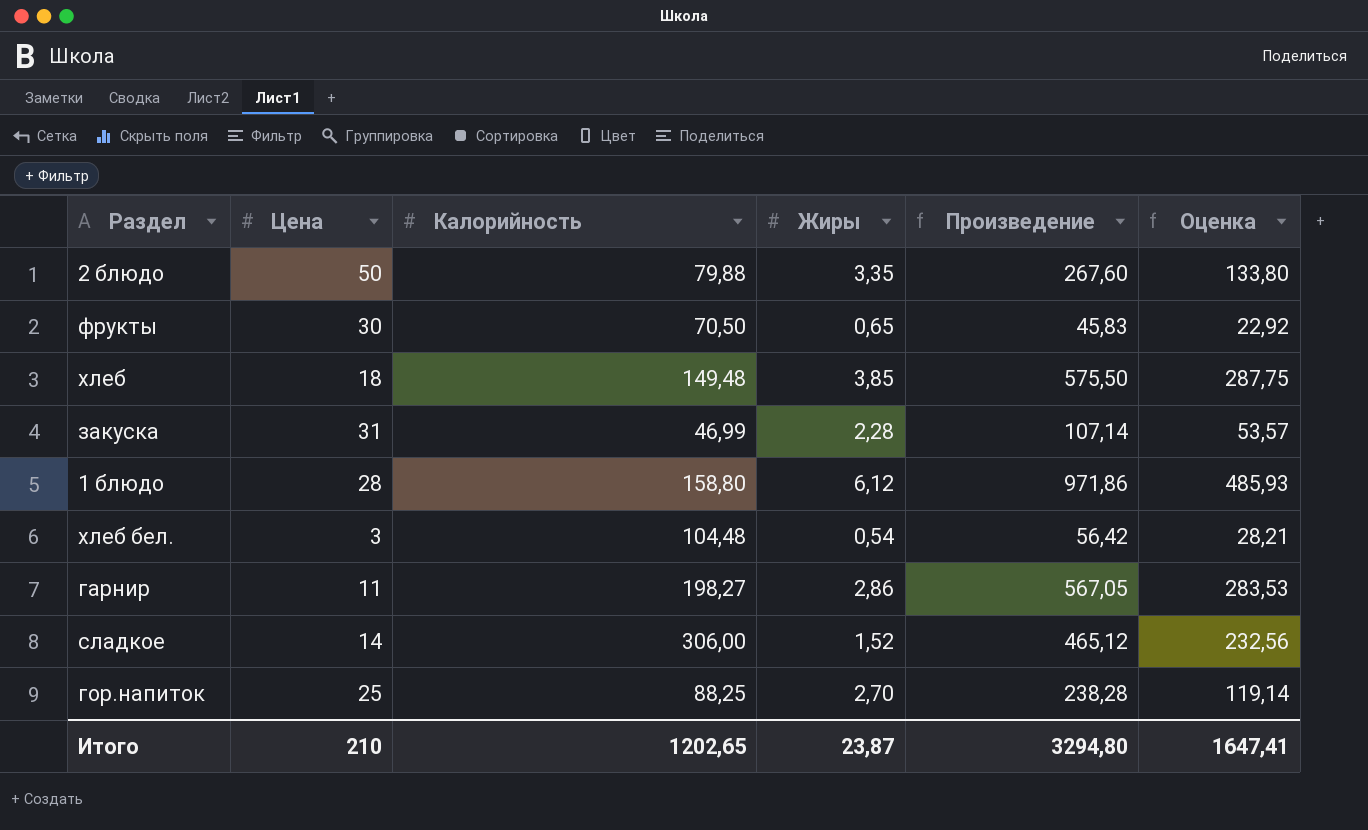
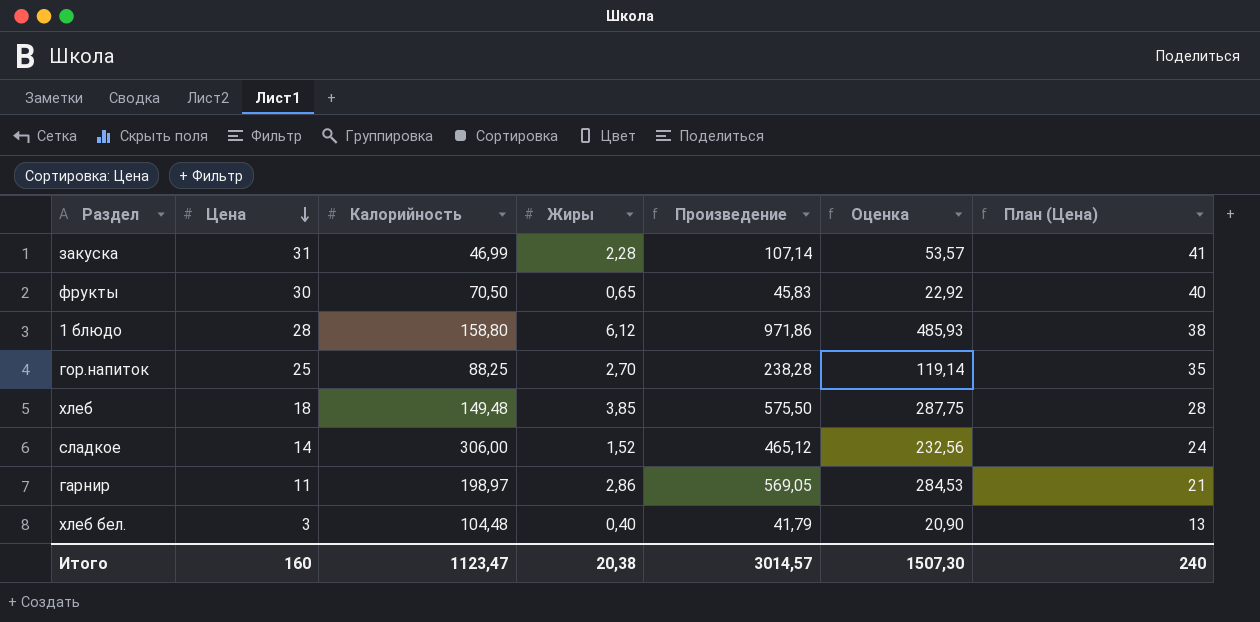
row order: none -> Цена descending
column План (Цена) | formula: none -> [Цена] + 10
row 2 блюдо: 50 | 79,88 | 3,35 | 267,60 | 133,80 -> none
гарнир | Калорийность: 198,27 -> 198,97
гарнир | Произведение: 567,05 -> 569,05
гарнир | Оценка: 283,53 -> 284,53
хлеб бел. | Жиры: 0,54 -> 0,40
хлеб бел. | Произведение: 56,42 -> 41,79
хлеб бел. | Оценка: 28,21 -> 20,90
Итого | Цена: 210 -> 160
Итого | Калорийность: 1202,65 -> 1123,47
Итого | Жиры: 23,87 -> 20,38
Итого | Произведение: 3294,80 -> 3014,57
Итого | Оценка: 1647,41 -> 1507,30

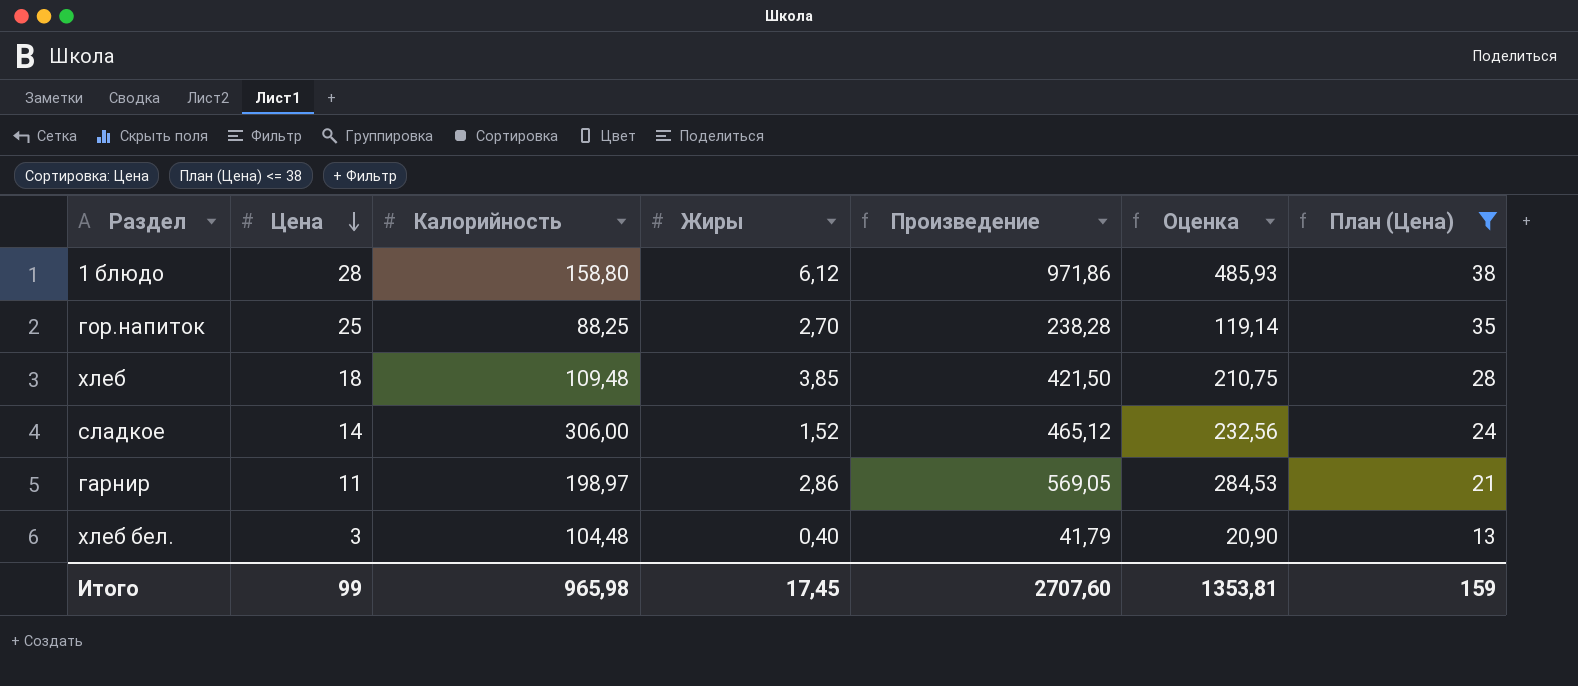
filter: none -> План (Цена) <= 38
хлеб | Калорийность: 149,48 -> 109,48
хлеб | Произведение: 575,50 -> 421,50
хлеб | Оценка: 287,75 -> 210,75
Итого | Цена: 160 -> 99
Итого | Калорийность: 1123,47 -> 965,98
Итого | Жиры: 20,38 -> 17,45
Итого | Произведение: 3014,57 -> 2707,60
Итого | Оценка: 1507,30 -> 1353,81
Итого | План (Цена): 240 -> 159

